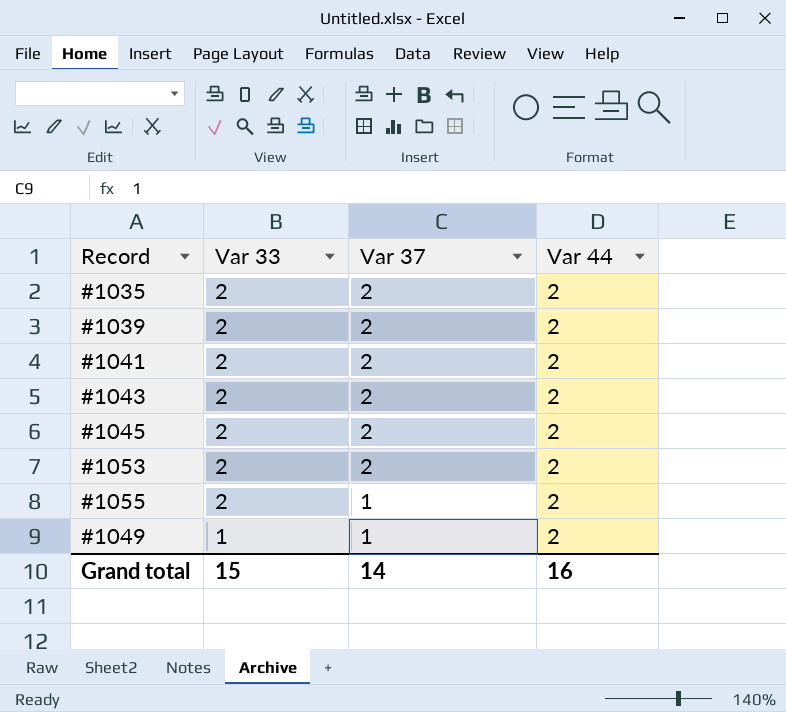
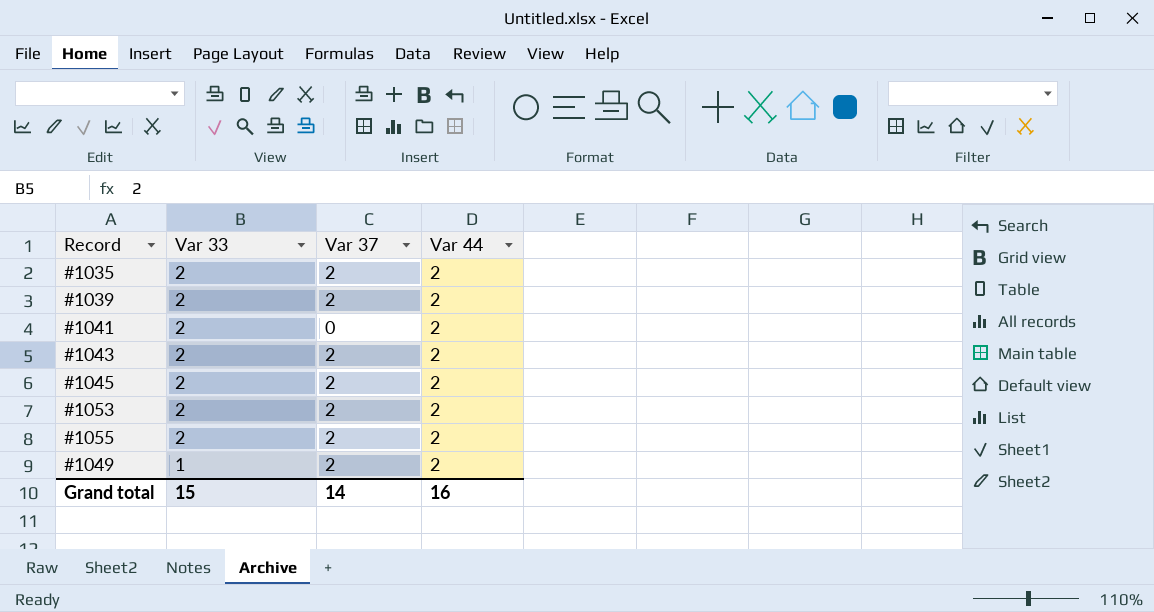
#1041 | Var 37: 2 -> 0
#1055 | Var 37: 1 -> 2
#1049 | Var 37: 1 -> 2

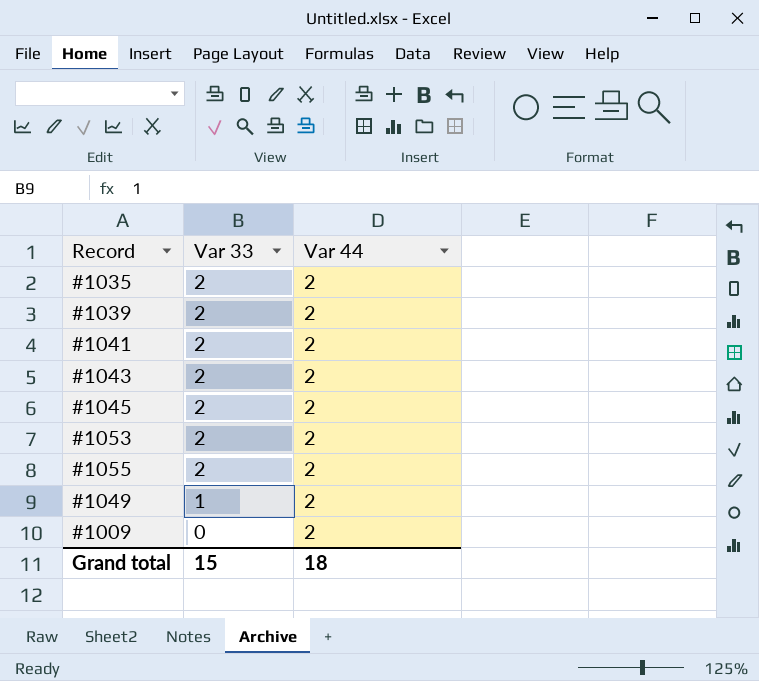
column Var 37 | position: 3 -> none
row #1009: none -> 0 | 2
Grand total | Var 44: 16 -> 18

